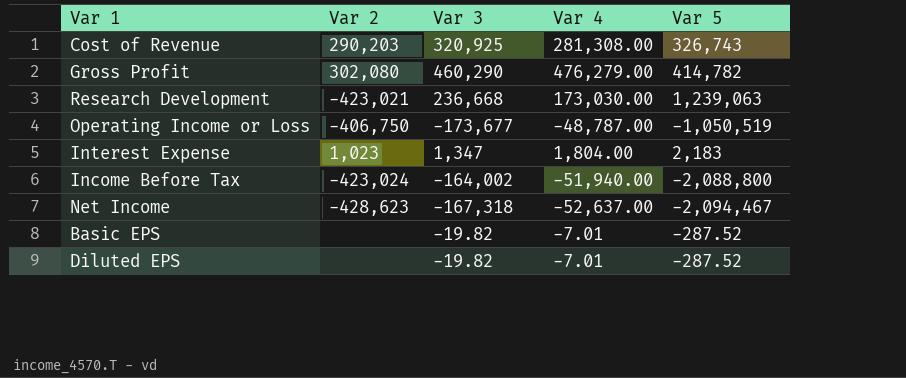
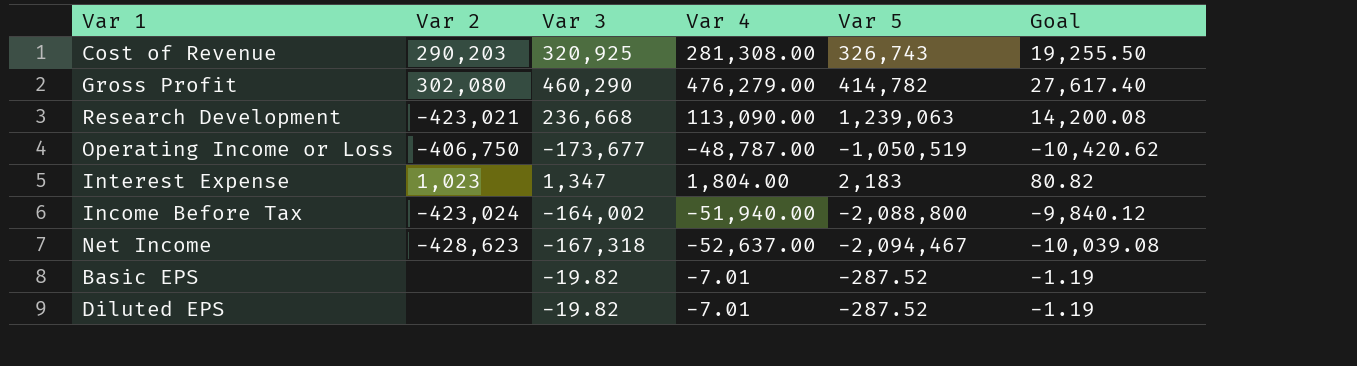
column Goal | formula: none -> [Var 3] * 0.06
Research Development | Var 4: 173,030.00 -> 113,090.00

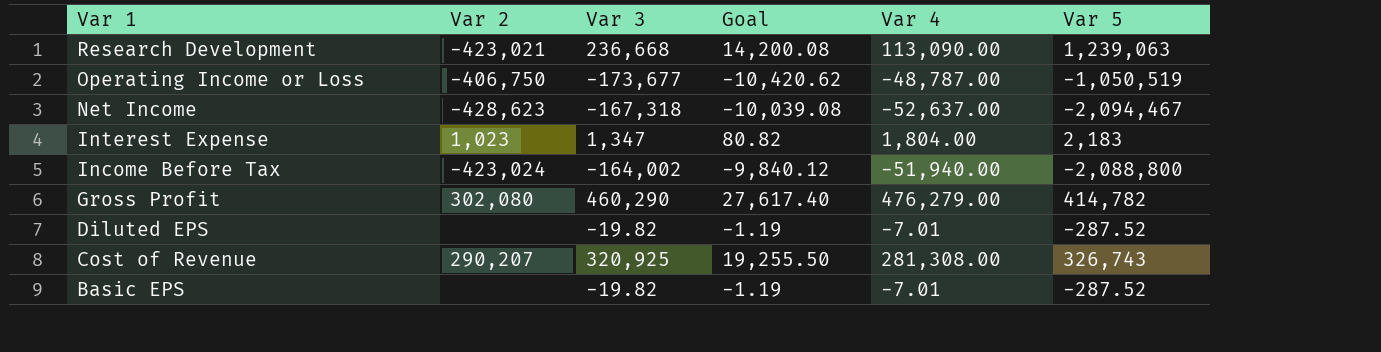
row order: none -> Var 1 descending
column Goal | position: 6 -> 4
Cost of Revenue | Var 2: 290,203 -> 290,207

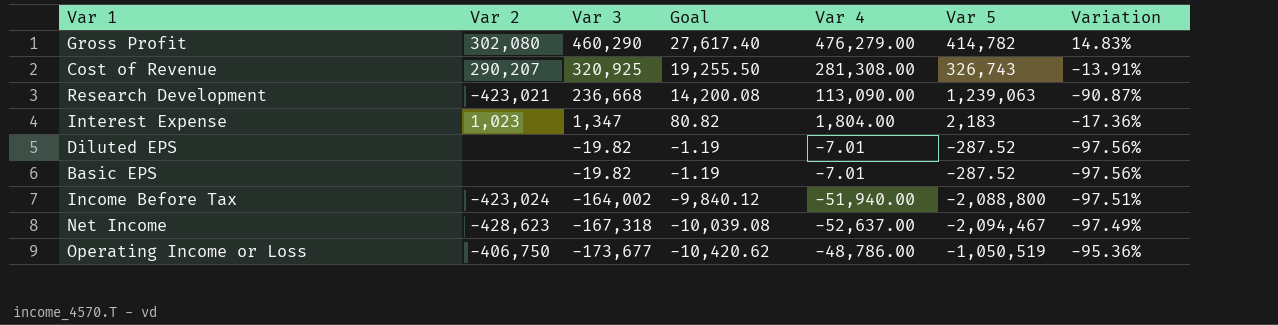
row order: Var 1 descending -> Var 3 descending
column Variation | formula: none -> ([Var 4] - [Var 5]) / [Var 5]
Operating Income or Loss | Var 4: -48,787.00 -> -48,786.00

